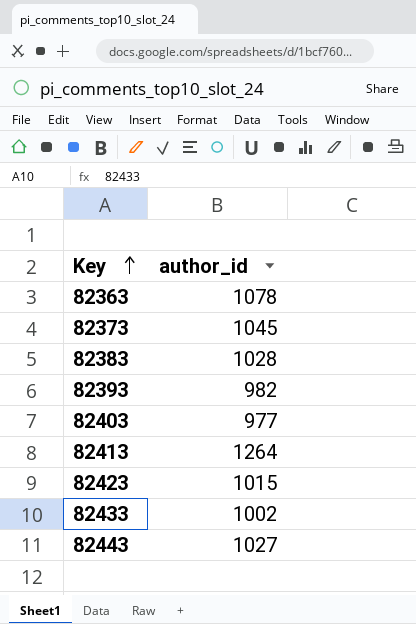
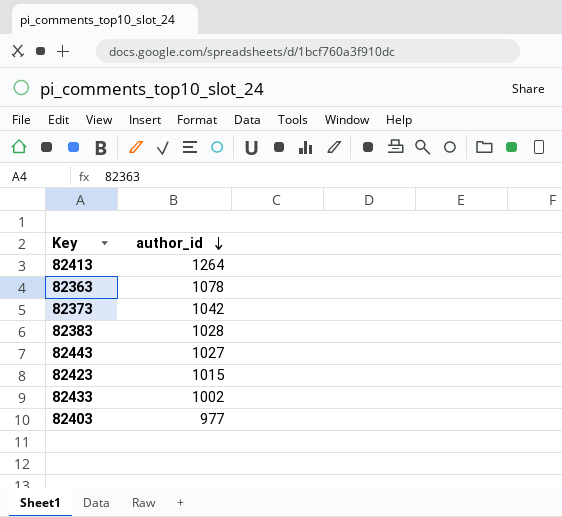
row order: Key ascending -> author_id descending
row 82393: 982 -> none
82373 | author_id: 1045 -> 1042

